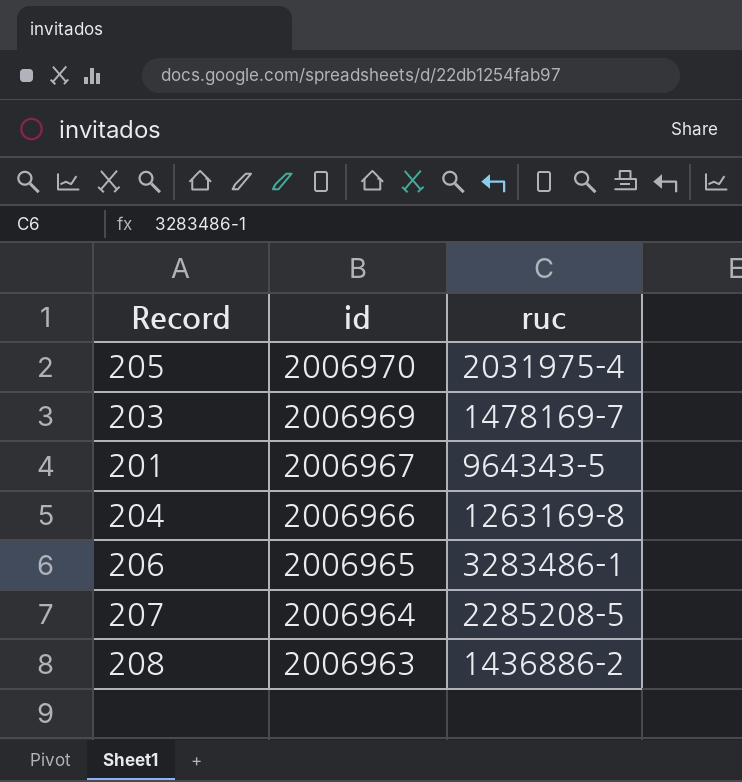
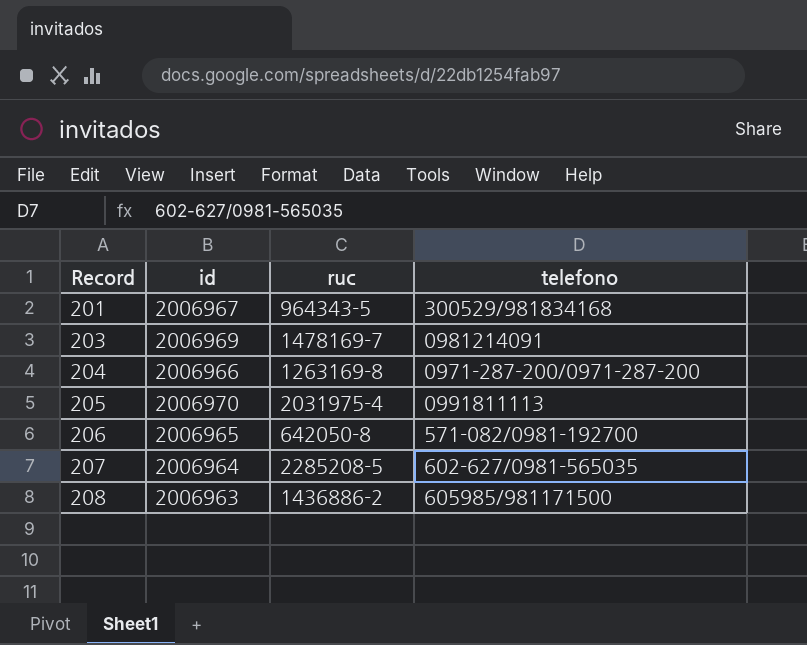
row order: id descending -> Record ascending
column telefono | position: none -> 4
206 | ruc: 3283486-1 -> 642050-8

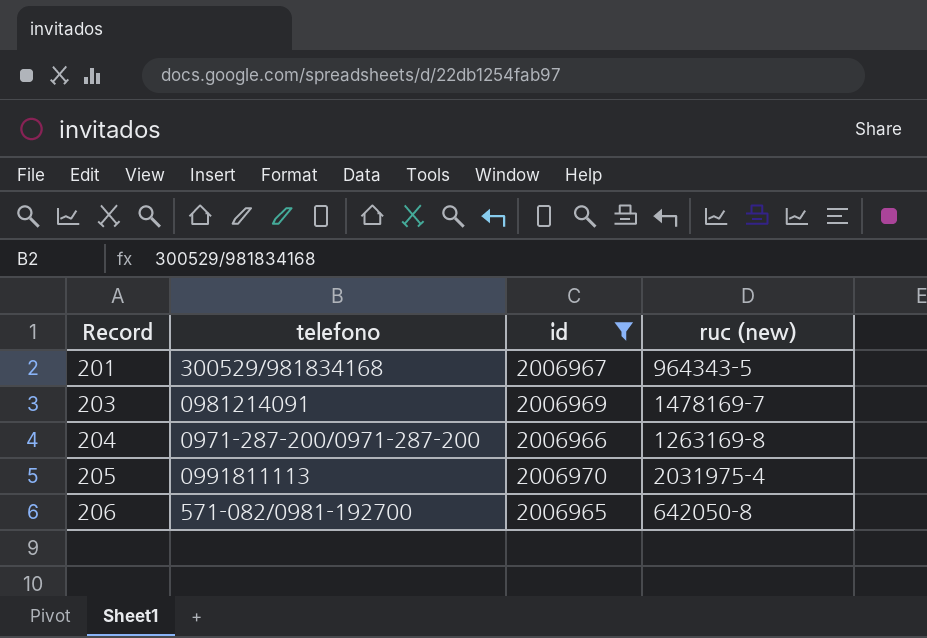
filter: none -> id >= 2006965
column telefono | position: 4 -> 2
column name: ruc -> ruc (new)

